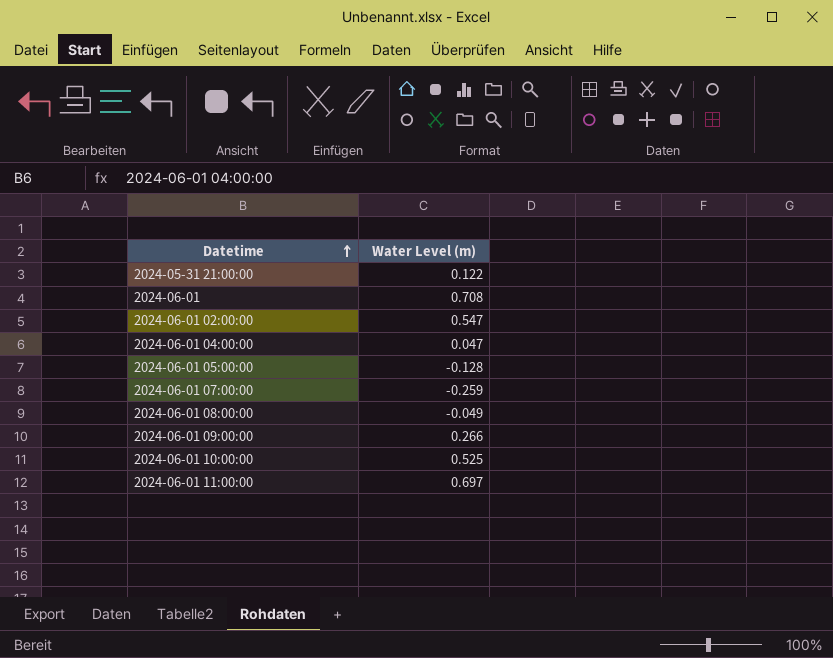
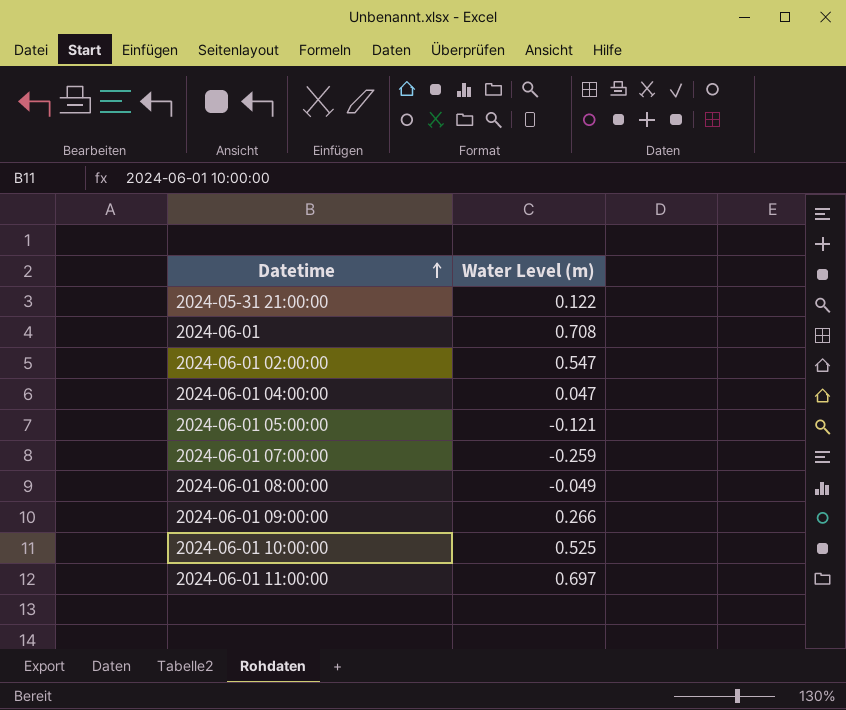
2024-06-01 05:00:00 | Water Level (m): -0.128 -> -0.121

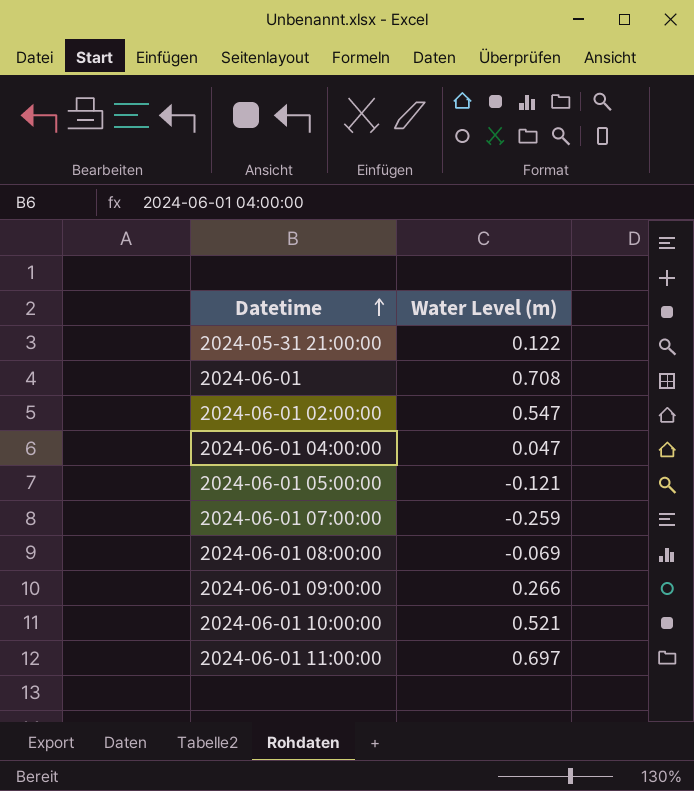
2024-06-01 08:00:00 | Water Level (m): -0.049 -> -0.069
2024-06-01 10:00:00 | Water Level (m): 0.525 -> 0.521

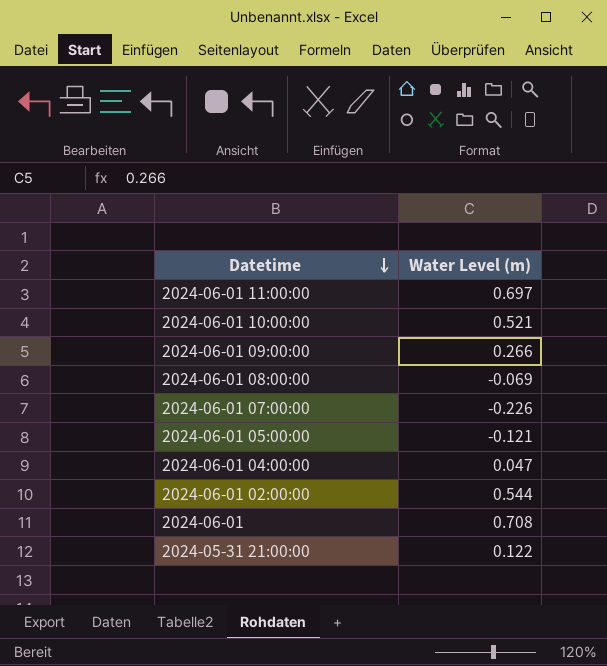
row order: Datetime ascending -> Datetime descending
2024-06-01 07:00:00 | Water Level (m): -0.259 -> -0.226
2024-06-01 02:00:00 | Water Level (m): 0.547 -> 0.544

